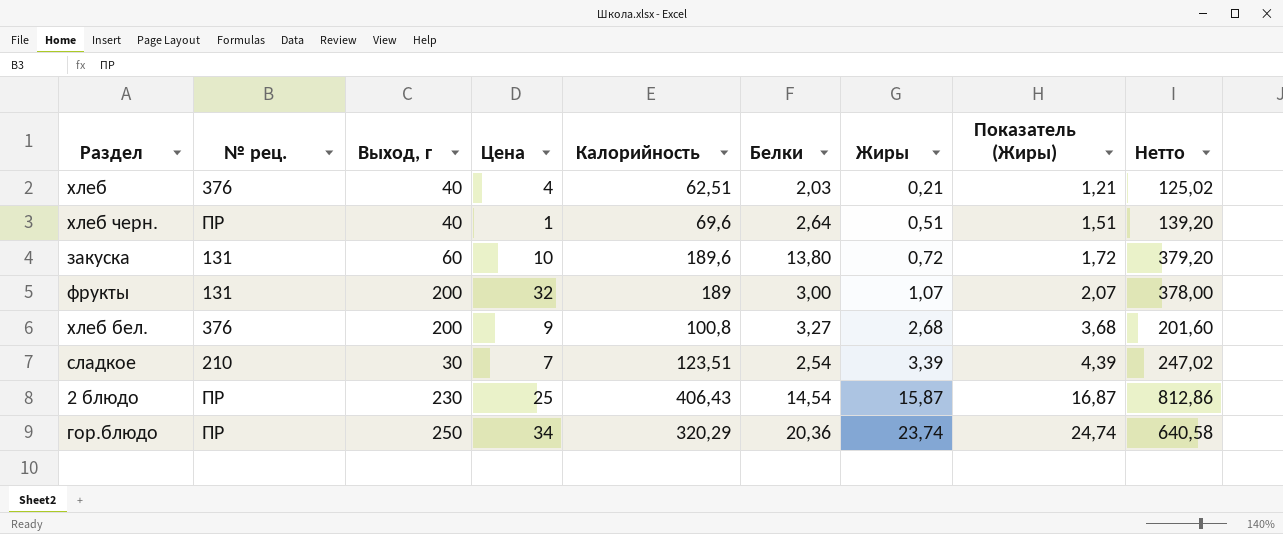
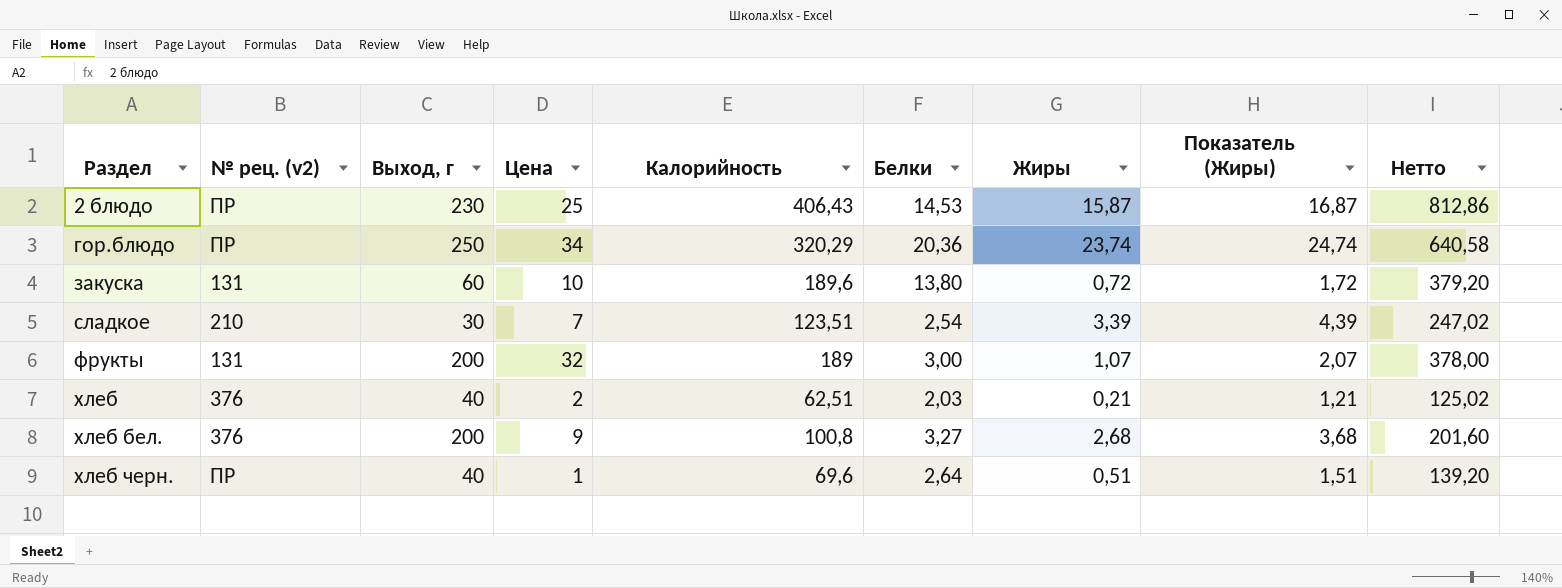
row order: Жиры ascending -> Раздел ascending
column name: № рец. -> № рец. (v2)
2 блюдо | Белки: 14,54 -> 14,53
хлеб | Цена: 4 -> 2

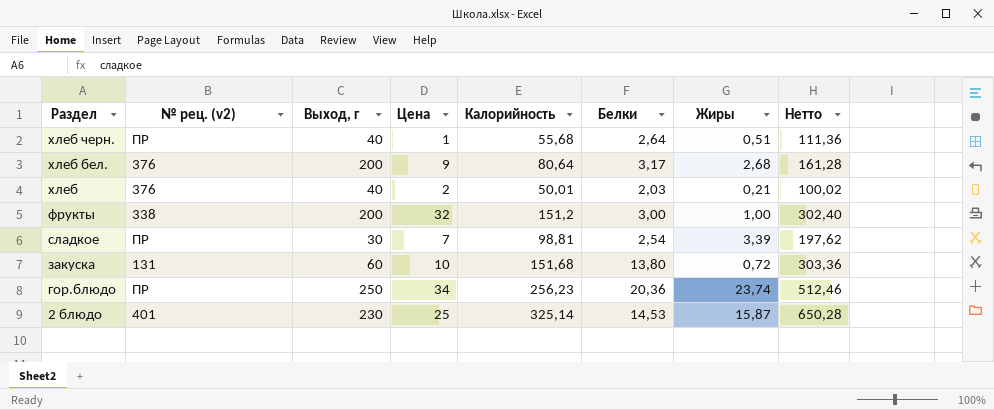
row order: Раздел ascending -> Раздел descending
column Показатель (Жиры) | formula: [Жиры] + 1 -> none
хлеб черн. | Калорийность: 69,6 -> 55,68
хлеб черн. | Нетто: 139,20 -> 111,36
хлеб бел. | Калорийность: 100,8 -> 80,64
хлеб бел. | Белки: 3,27 -> 3,17
хлеб бел. | Нетто: 201,60 -> 161,28
хлеб | Калорийность: 62,51 -> 50,01
хлеб | Нетто: 125,02 -> 100,02
фрукты | № рец. (v2): 131 -> 338
фрукты | Калорийность: 189 -> 151,2
фрукты | Жиры: 1,07 -> 1,00
фрукты | Нетто: 378,00 -> 302,40
сладкое | № рец. (v2): 210 -> ПР
сладкое | Калорийность: 123,51 -> 98,81
сладкое | Нетто: 247,02 -> 197,62
закуска | Калорийность: 189,6 -> 151,68
закуска | Нетто: 379,20 -> 303,36
гор.блюдо | Калорийность: 320,29 -> 256,23
гор.блюдо | Нетто: 640,58 -> 512,46
2 блюдо | № рец. (v2): ПР -> 401
2 блюдо | Калорийность: 406,43 -> 325,14
2 блюдо | Нетто: 812,86 -> 650,28

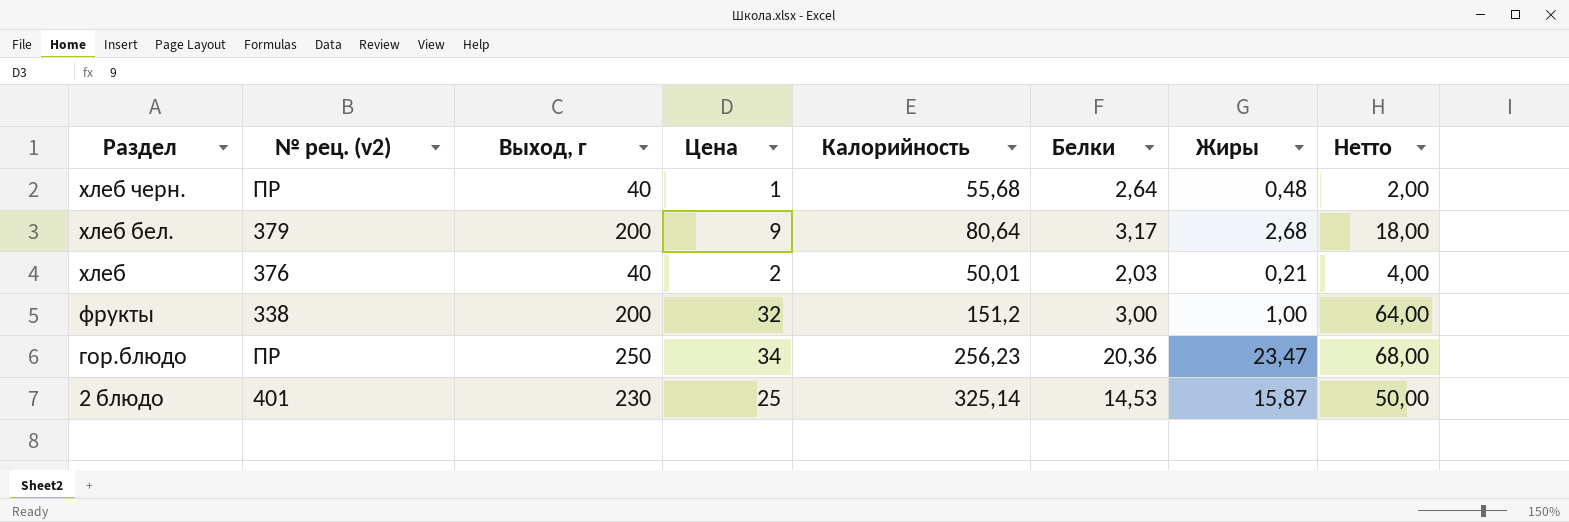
column Нетто | formula: [Калорийность] * 2 -> [Цена] * 2
row сладкое: ПР | 30 | 7 | 98,81 | 2,54 | 3,39 | 197,62 -> none
row закуска: 131 | 60 | 10 | 151,68 | 13,80 | 0,72 | 303,36 -> none
хлеб черн. | Жиры: 0,51 -> 0,48
хлеб бел. | № рец. (v2): 376 -> 379
гор.блюдо | Жиры: 23,74 -> 23,47

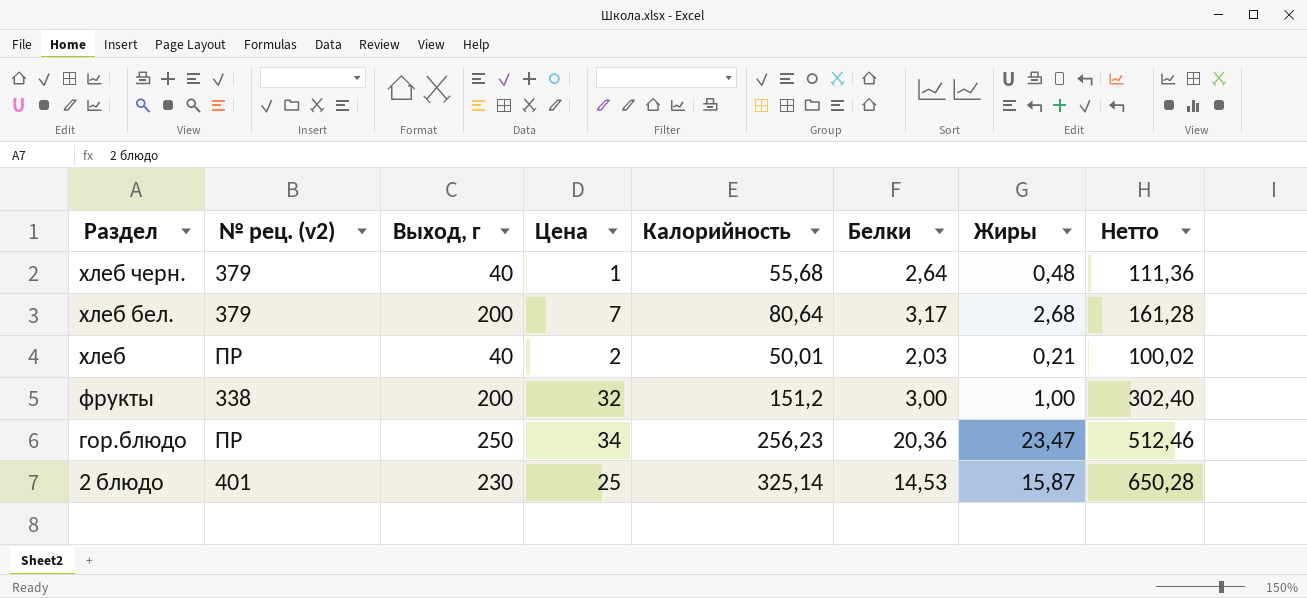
column Нетто | formula: [Цена] * 2 -> [Калорийность] * 2
хлеб черн. | № рец. (v2): ПР -> 379
хлеб бел. | Цена: 9 -> 7
хлеб | № рец. (v2): 376 -> ПР

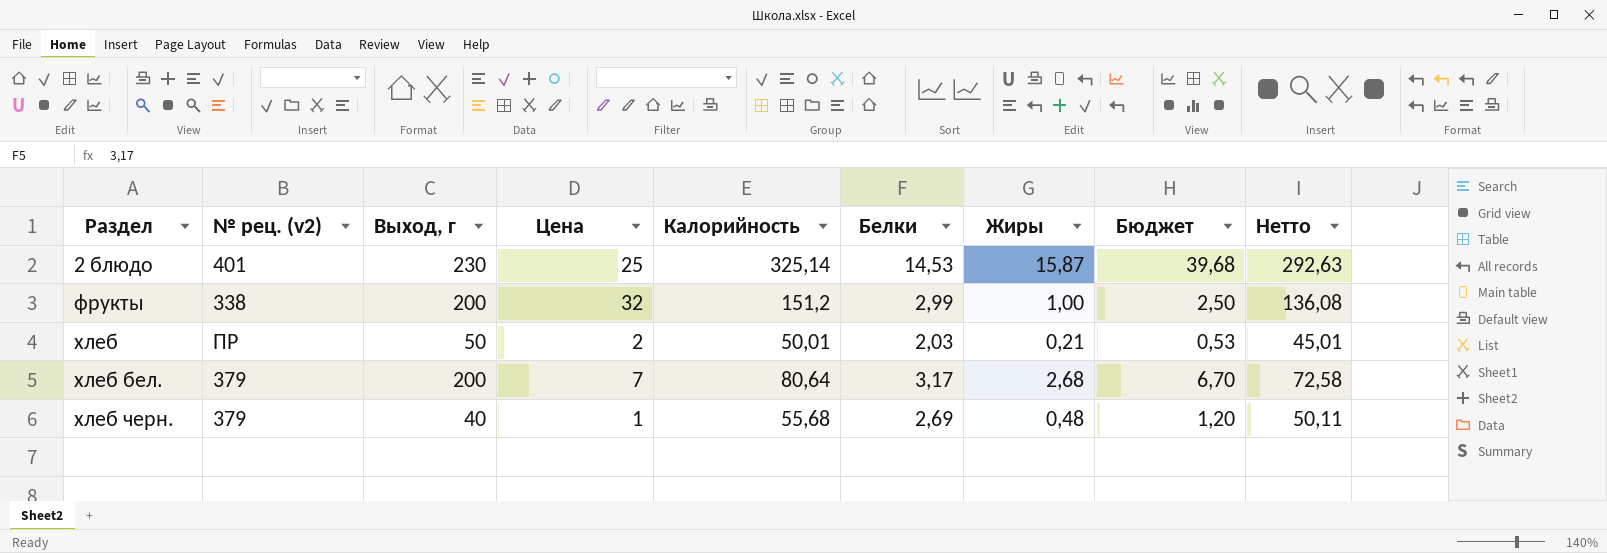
row order: Раздел descending -> Раздел ascending
column Бюджет | formula: none -> [Жиры] * 2,5
column Нетто | formula: [Калорийность] * 2 -> [Калорийность] * 0,9
row гор.блюдо: ПР | 250 | 34 | 256,23 | 20,36 | 23,47 | 512,46 -> none
фрукты | Белки: 3,00 -> 2,99
хлеб | Выход, г: 40 -> 50
хлеб черн. | Белки: 2,64 -> 2,69

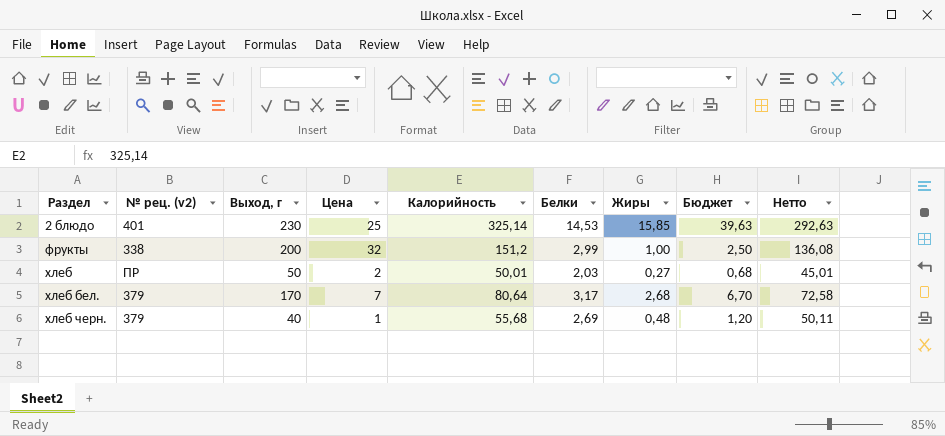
2 блюдо | Жиры: 15,87 -> 15,85
2 блюдо | Бюджет: 39,68 -> 39,63
хлеб | Жиры: 0,21 -> 0,27
хлеб | Бюджет: 0,53 -> 0,68
хлеб бел. | Выход, г: 200 -> 170

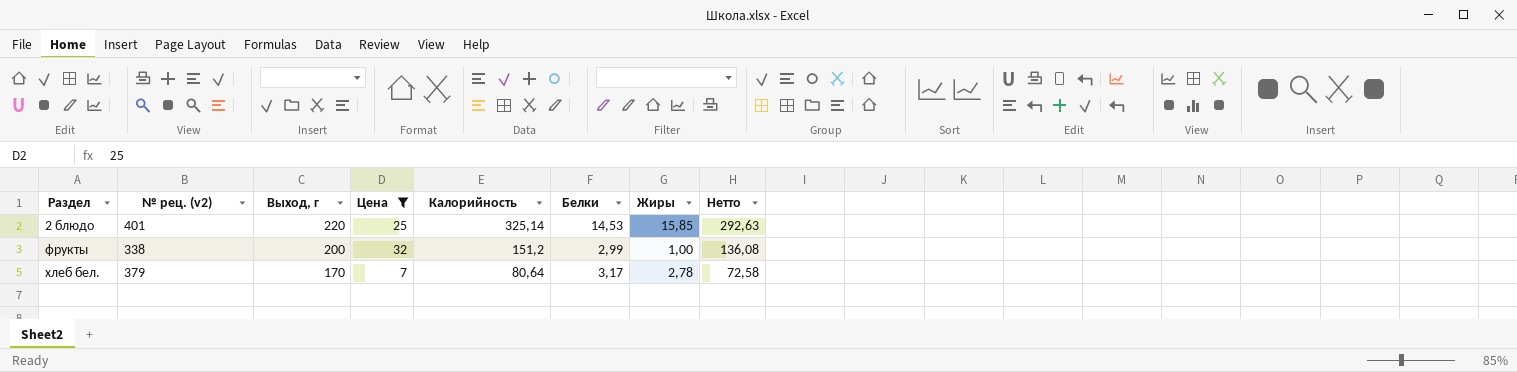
filter: none -> Цена >= 7
column Бюджет | formula: [Жиры] * 2,5 -> none
2 блюдо | Выход, г: 230 -> 220
хлеб бел. | Жиры: 2,68 -> 2,78

